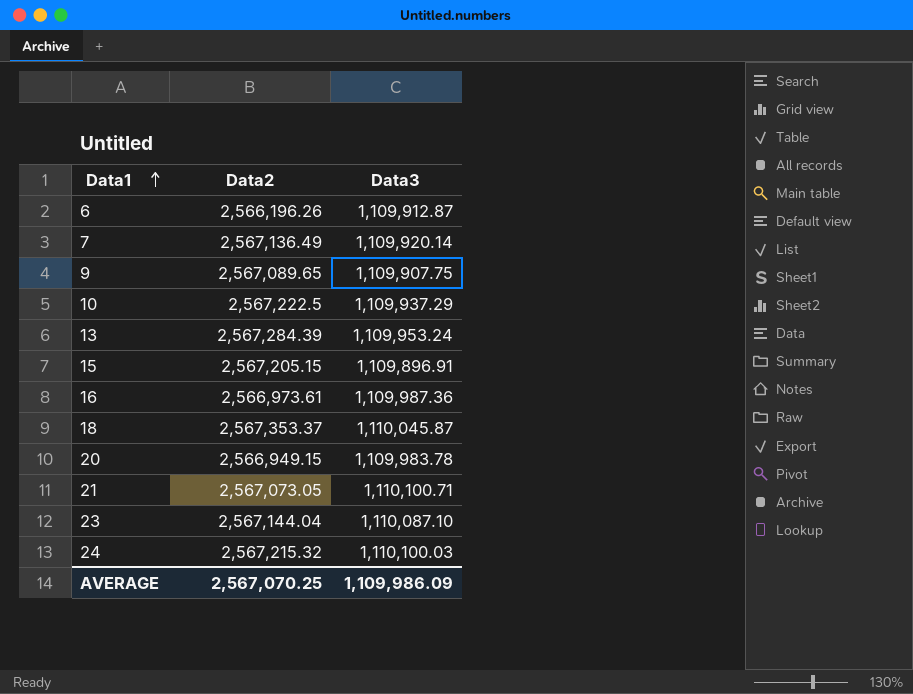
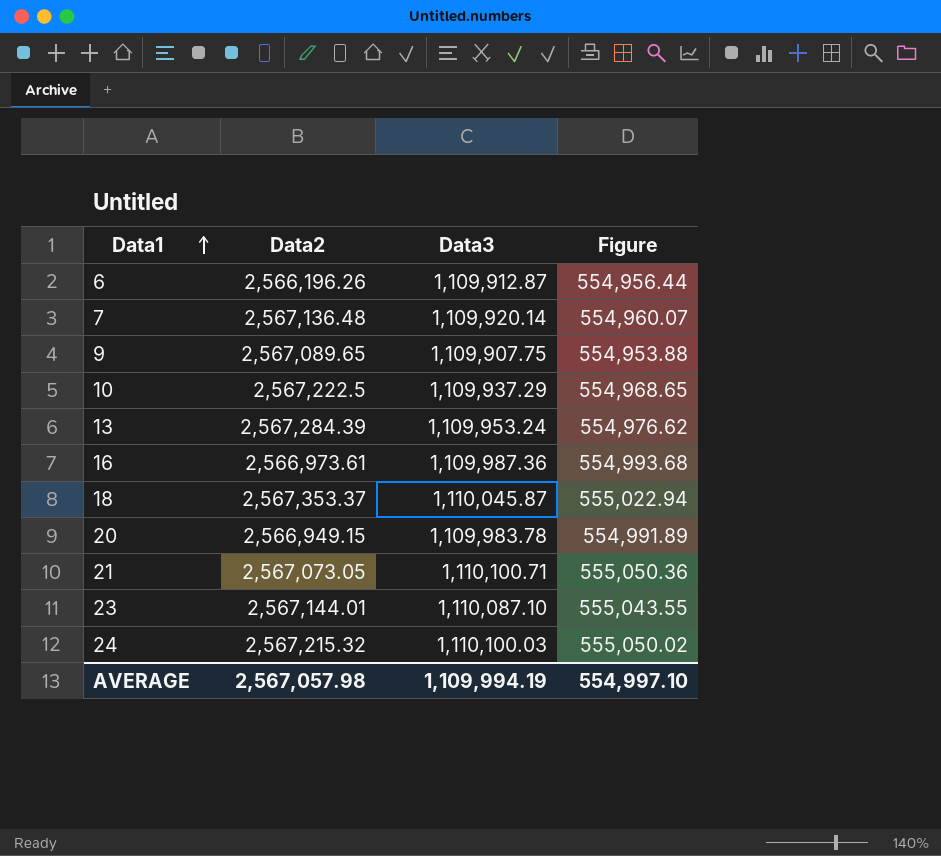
column Figure | formula: none -> [Data3] * 0.5
row 15: 2,567,205.15 | 1,109,896.91 -> none
7 | Data2: 2,567,136.49 -> 2,567,136.48
23 | Data2: 2,567,144.04 -> 2,567,144.01
AVERAGE | Data2: 2,567,070.25 -> 2,567,057.98
AVERAGE | Data3: 1,109,986.09 -> 1,109,994.19

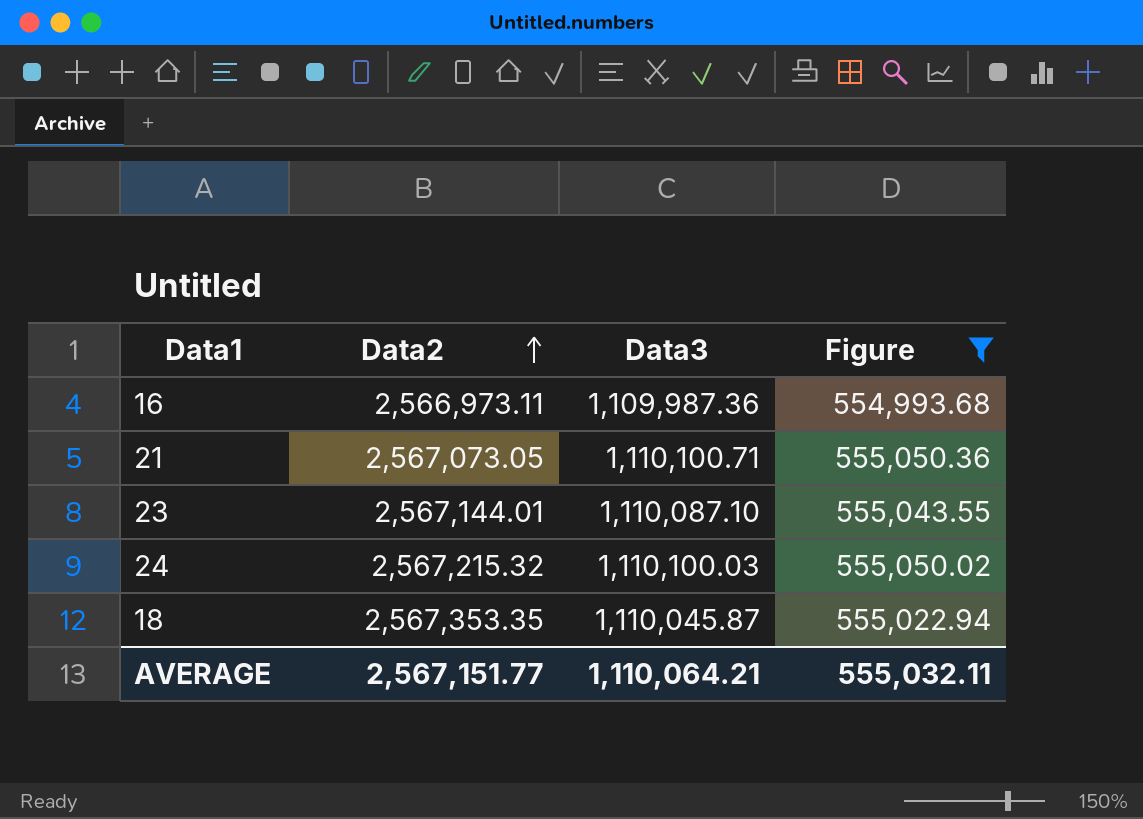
filter: none -> Figure >= 554,993.68
row order: Data1 ascending -> Data2 ascending
16 | Data2: 2,566,973.61 -> 2,566,973.11
18 | Data2: 2,567,353.37 -> 2,567,353.35
AVERAGE | Data2: 2,567,057.98 -> 2,567,151.77
AVERAGE | Data3: 1,109,994.19 -> 1,110,064.21
AVERAGE | Figure: 554,997.10 -> 555,032.11

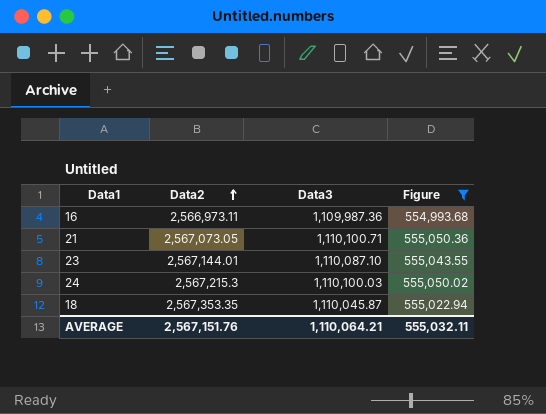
24 | Data2: 2,567,215.32 -> 2,567,215.3
AVERAGE | Data2: 2,567,151.77 -> 2,567,151.76

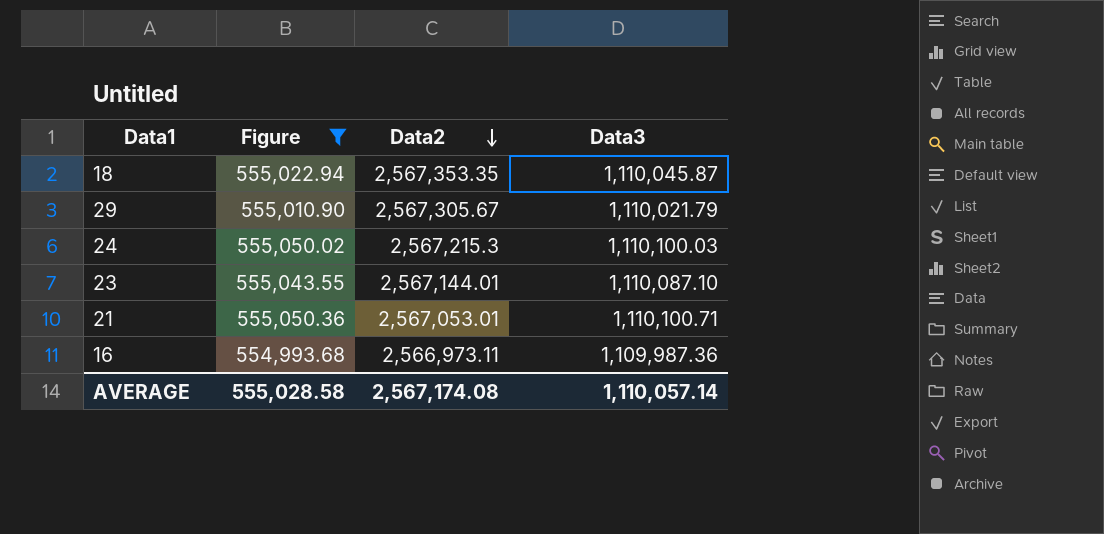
row order: Data2 ascending -> Data2 descending
column Figure | position: 4 -> 2
row 29: none -> 555,010.90 | 2,567,305.67 | 1,110,021.79
21 | Data2: 2,567,073.05 -> 2,567,053.01
AVERAGE | Figure: 555,032.11 -> 555,028.58
AVERAGE | Data2: 2,567,151.76 -> 2,567,174.08
AVERAGE | Data3: 1,110,064.21 -> 1,110,057.14

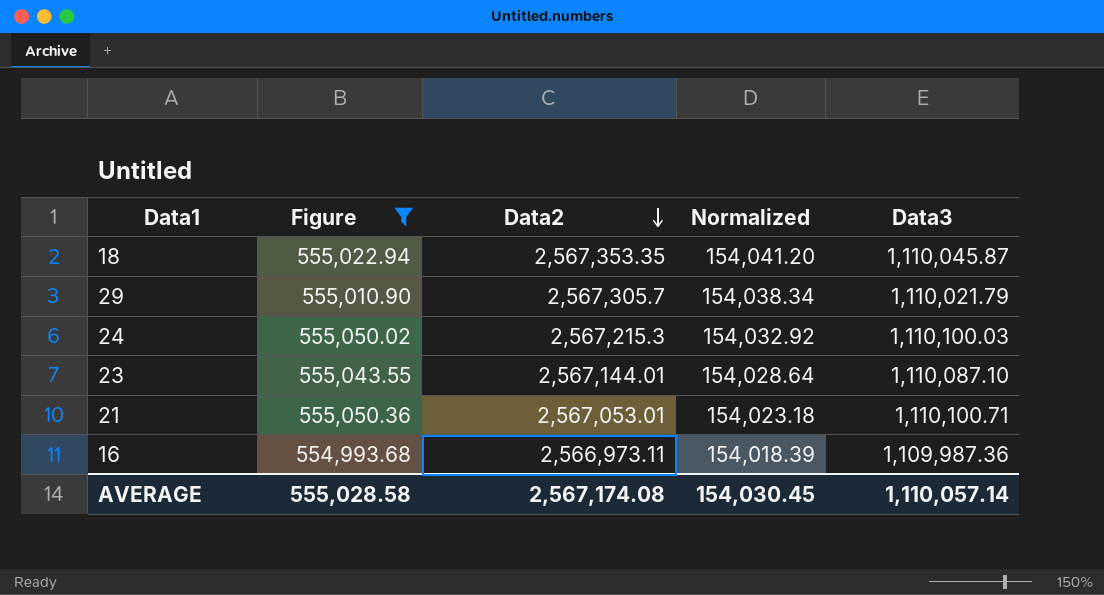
column Normalized | formula: none -> [Data2] * 0.06
29 | Data2: 2,567,305.67 -> 2,567,305.7

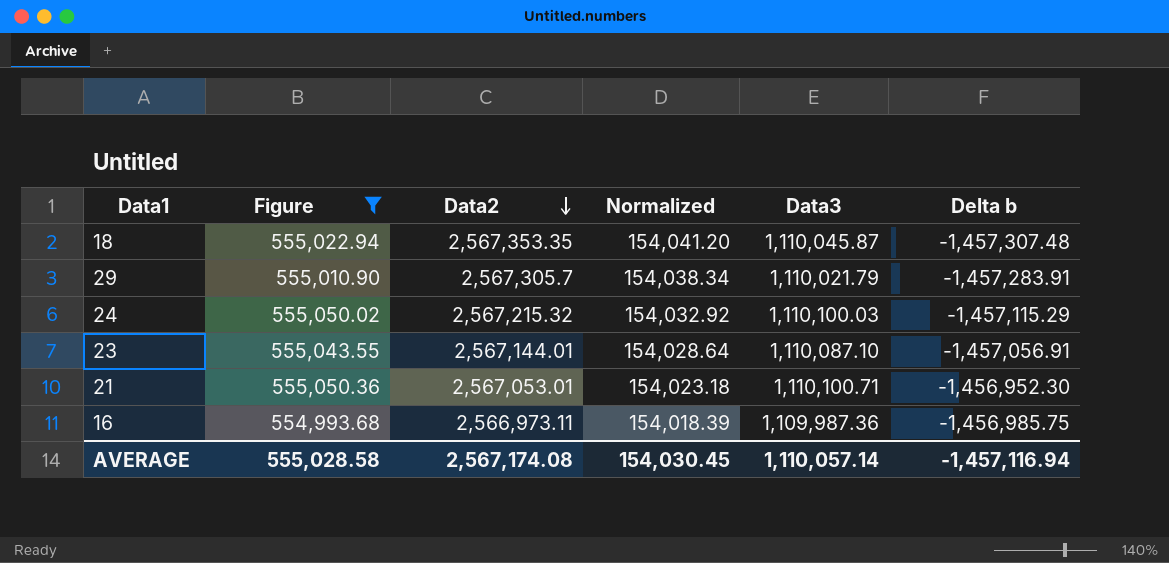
column Delta b | formula: none -> [Data3] - [Data2]
24 | Data2: 2,567,215.3 -> 2,567,215.32

